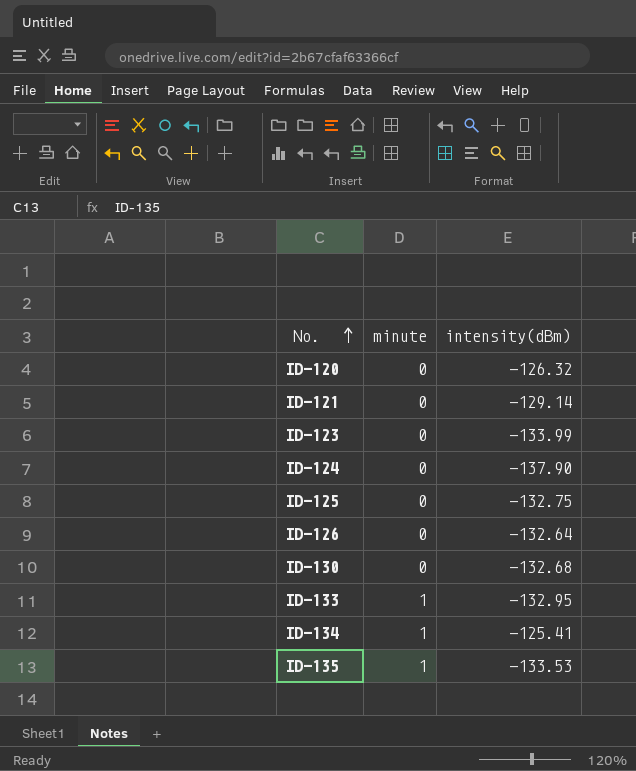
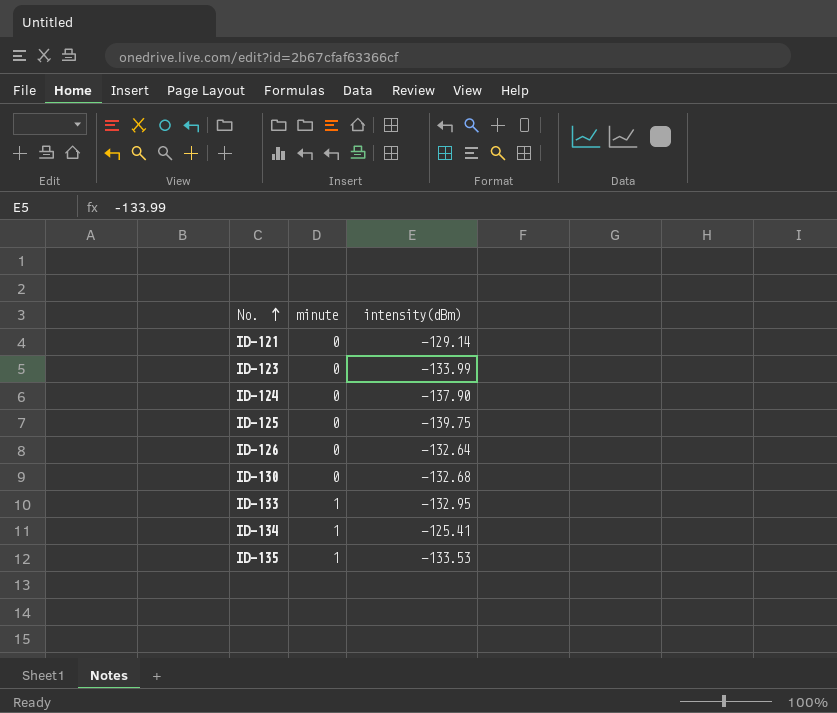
row ID-120: 0 | -126.32 -> none
ID-125 | intensity(dBm): -132.75 -> -139.75

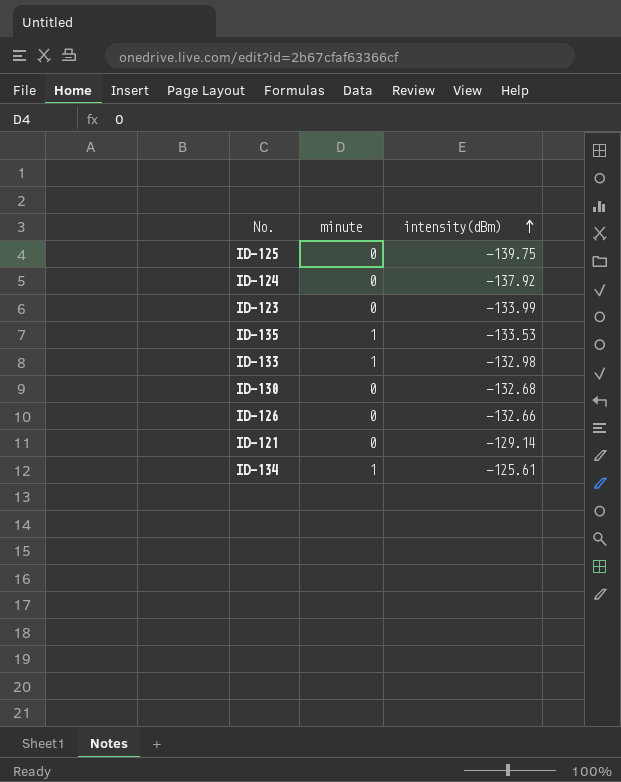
row order: No. ascending -> intensity(dBm) ascending
ID-124 | intensity(dBm): -137.90 -> -137.92
ID-133 | intensity(dBm): -132.95 -> -132.98
ID-126 | intensity(dBm): -132.64 -> -132.66
ID-134 | intensity(dBm): -125.41 -> -125.61

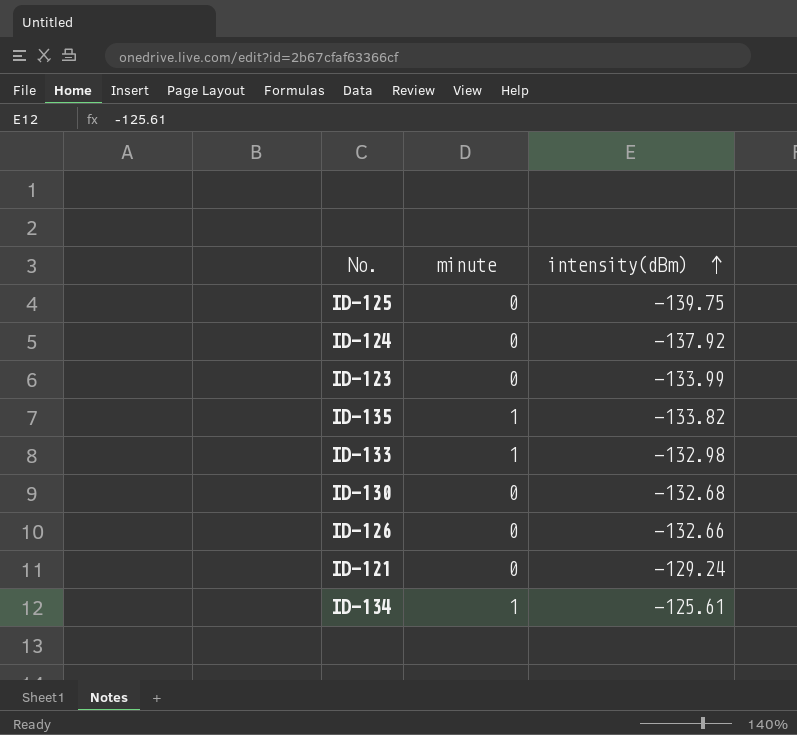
ID-135 | intensity(dBm): -133.53 -> -133.82
ID-121 | intensity(dBm): -129.14 -> -129.24

